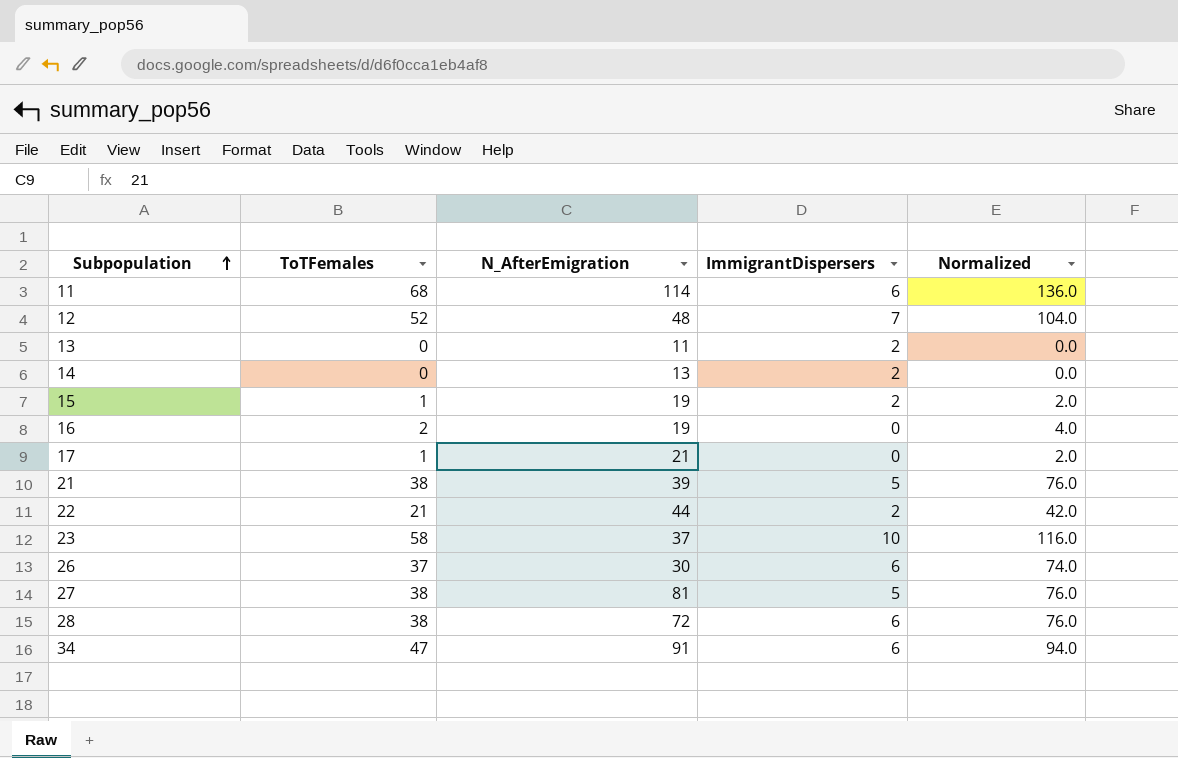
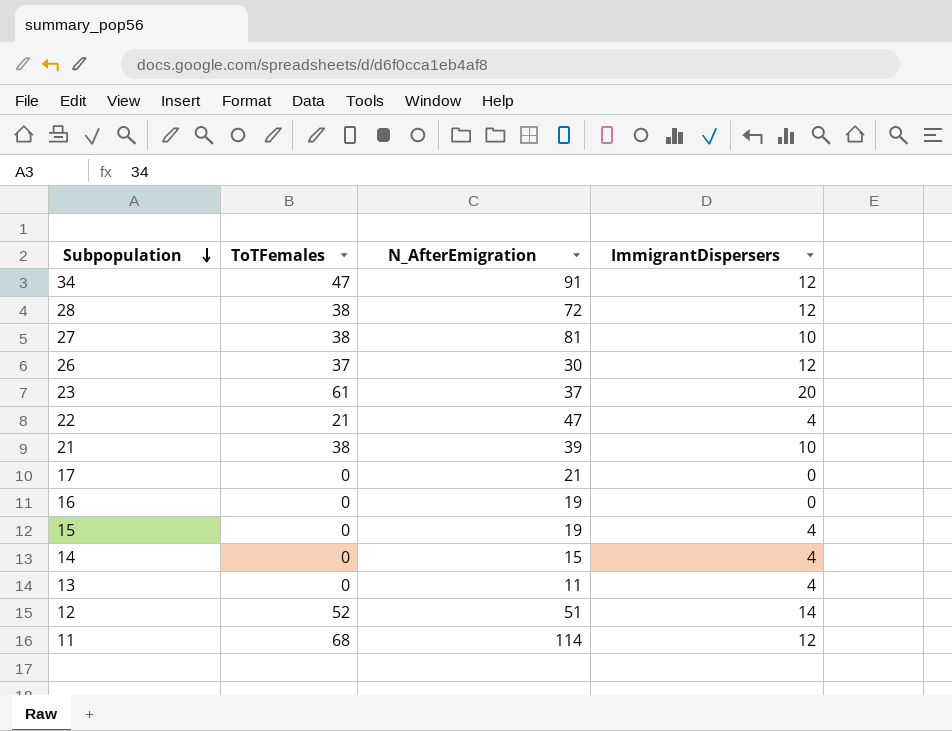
row order: Subpopulation ascending -> Subpopulation descending
column Normalized | formula: [ToTFemales] * 2 -> none
34 | ImmigrantDispersers: 6 -> 12
28 | ImmigrantDispersers: 6 -> 12
27 | ImmigrantDispersers: 5 -> 10
26 | ImmigrantDispersers: 6 -> 12
23 | ToTFemales: 58 -> 61
23 | ImmigrantDispersers: 10 -> 20
22 | N_AfterEmigration: 44 -> 47
22 | ImmigrantDispersers: 2 -> 4
21 | ImmigrantDispersers: 5 -> 10
17 | ToTFemales: 1 -> 0
16 | ToTFemales: 2 -> 0
15 | ToTFemales: 1 -> 0
15 | ImmigrantDispersers: 2 -> 4
14 | N_AfterEmigration: 13 -> 15
14 | ImmigrantDispersers: 2 -> 4
13 | ImmigrantDispersers: 2 -> 4
12 | N_AfterEmigration: 48 -> 51
12 | ImmigrantDispersers: 7 -> 14
11 | ImmigrantDispersers: 6 -> 12

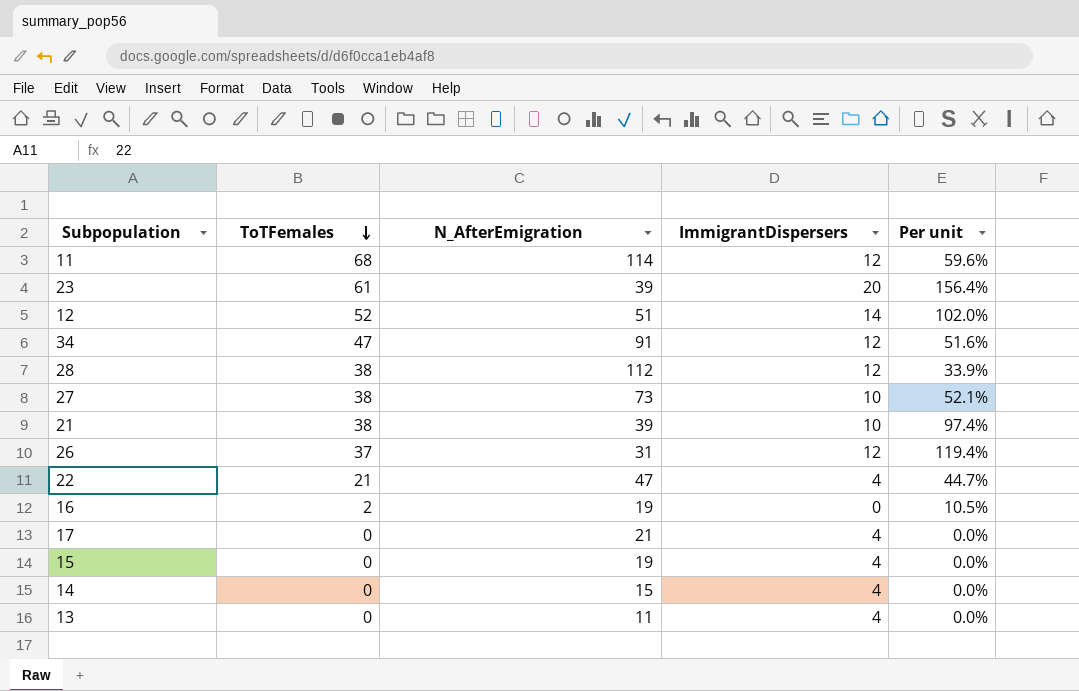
row order: Subpopulation descending -> ToTFemales descending
column Per unit | formula: none -> [ToTFemales] / [N_AfterEmigration]
23 | N_AfterEmigration: 37 -> 39
28 | N_AfterEmigration: 72 -> 112
27 | N_AfterEmigration: 81 -> 73
26 | N_AfterEmigration: 30 -> 31
16 | ToTFemales: 0 -> 2
17 | ImmigrantDispersers: 0 -> 4

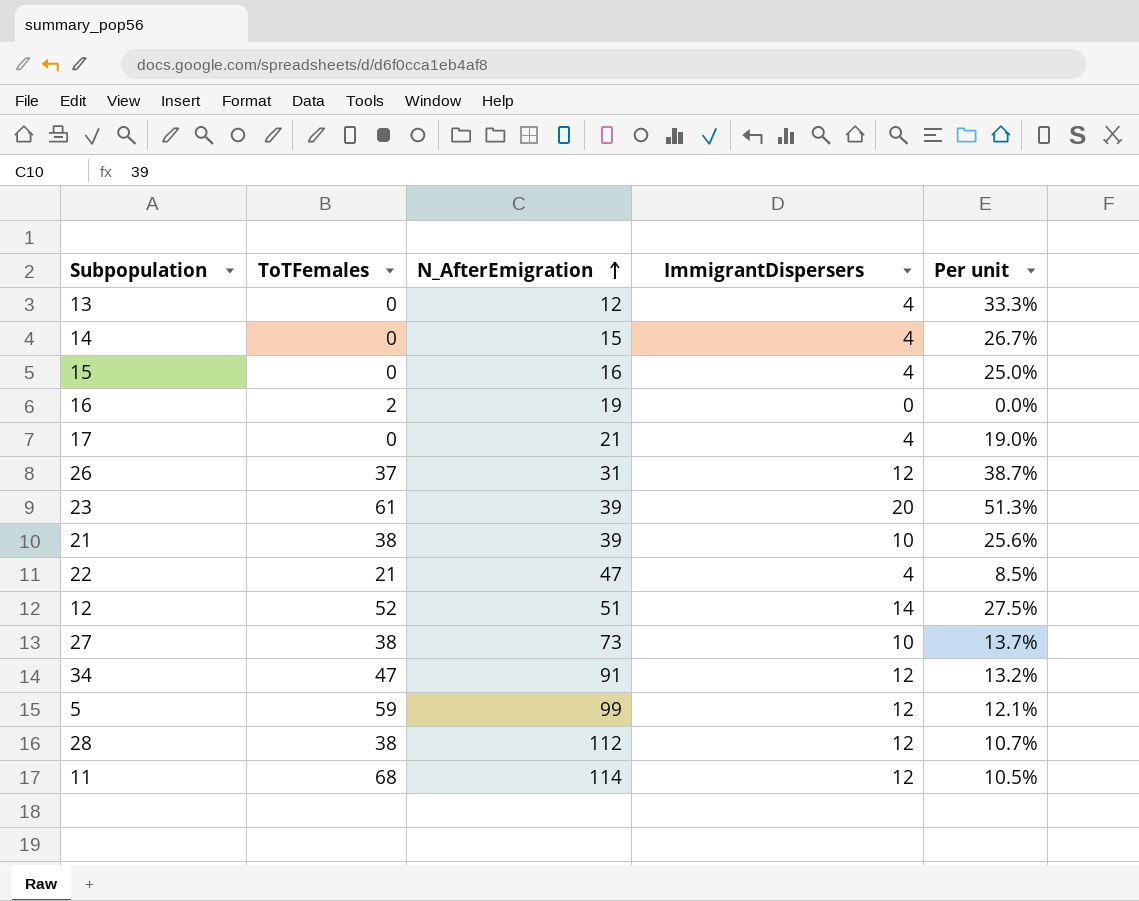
row order: ToTFemales descending -> N_AfterEmigration ascending
column Per unit | formula: [ToTFemales] / [N_AfterEmigration] -> [ImmigrantDispersers] / [N_AfterEmigration]
13 | N_AfterEmigration: 11 -> 12
15 | N_AfterEmigration: 19 -> 16
row 5: none -> 59 | 99 | 12 | 12.1%

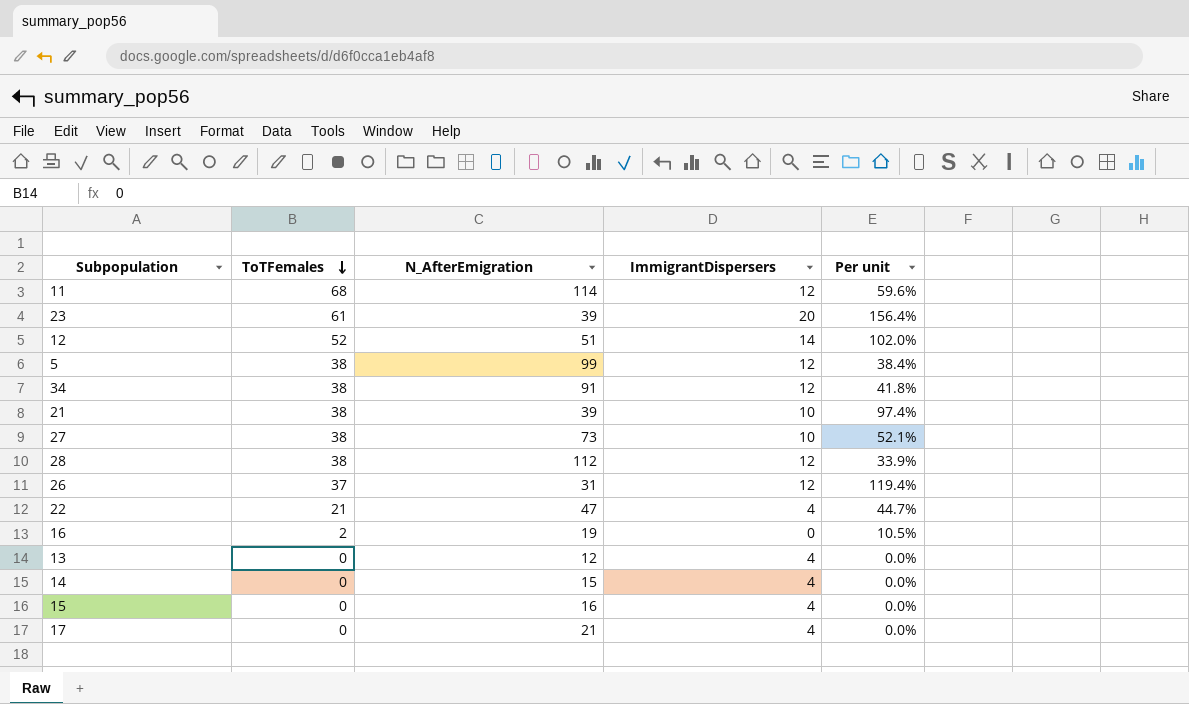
row order: N_AfterEmigration ascending -> ToTFemales descending
column Per unit | formula: [ImmigrantDispersers] / [N_AfterEmigration] -> [ToTFemales] / [N_AfterEmigration]
5 | ToTFemales: 59 -> 38
34 | ToTFemales: 47 -> 38

